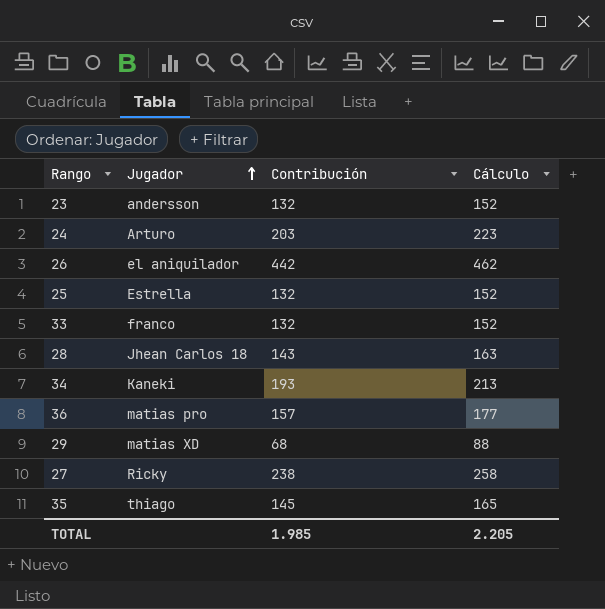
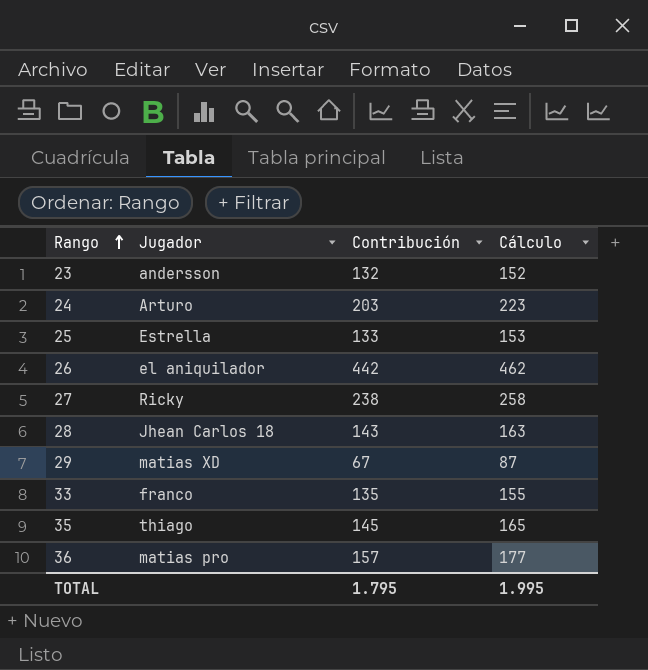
row order: Jugador ascending -> Rango ascending
row 34: Kaneki | 193 | 213 -> none
25 | Contribución: 132 -> 133
25 | Cálculo: 152 -> 153
29 | Contribución: 68 -> 67
29 | Cálculo: 88 -> 87
33 | Contribución: 132 -> 135
33 | Cálculo: 152 -> 155
TOTAL | Contribución: 1.985 -> 1.795
TOTAL | Cálculo: 2.205 -> 1.995

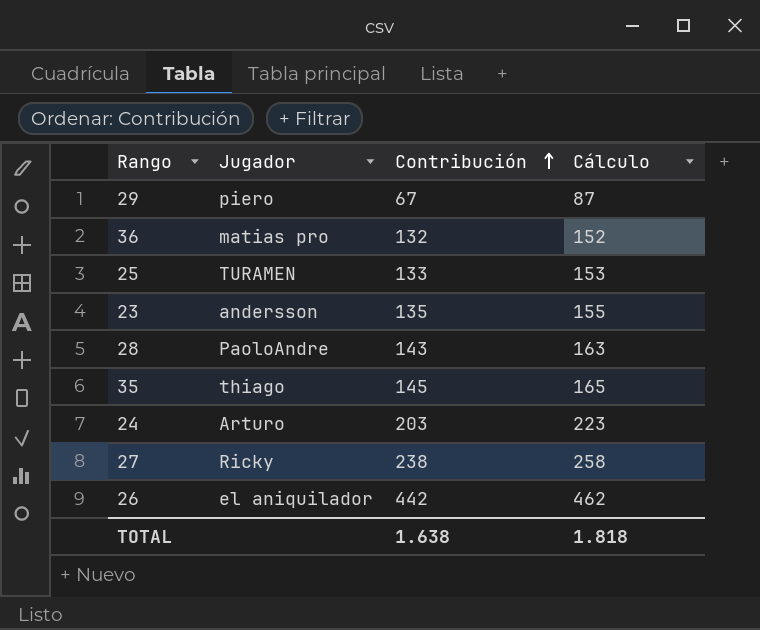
row order: Rango ascending -> Contribución ascending
row 33: franco | 135 | 155 -> none
29 | Jugador: matias XD -> piero
36 | Contribución: 157 -> 132
36 | Cálculo: 177 -> 152
25 | Jugador: Estrella -> TURAMEN
23 | Contribución: 132 -> 135
23 | Cálculo: 152 -> 155
28 | Jugador: Jhean Carlos 18 -> PaoloAndre
TOTAL | Contribución: 1.795 -> 1.638
TOTAL | Cálculo: 1.995 -> 1.818

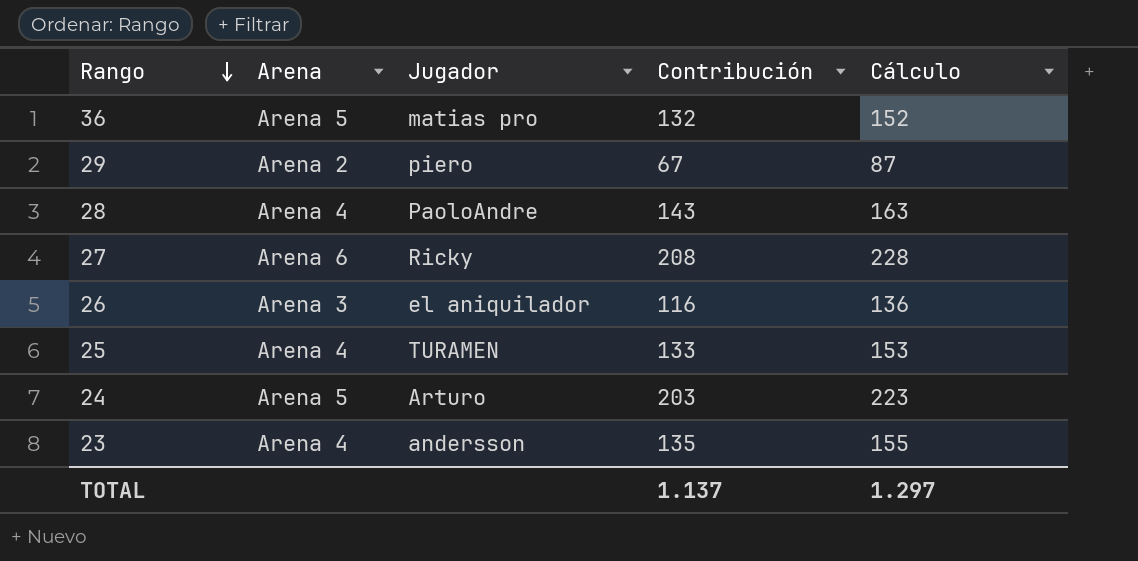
row order: Contribución ascending -> Rango descending
column Arena | position: none -> 2
row 35: thiago | 145 | 165 -> none
27 | Contribución: 238 -> 208
27 | Cálculo: 258 -> 228
26 | Contribución: 442 -> 116
26 | Cálculo: 462 -> 136
TOTAL | Contribución: 1.638 -> 1.137
TOTAL | Cálculo: 1.818 -> 1.297

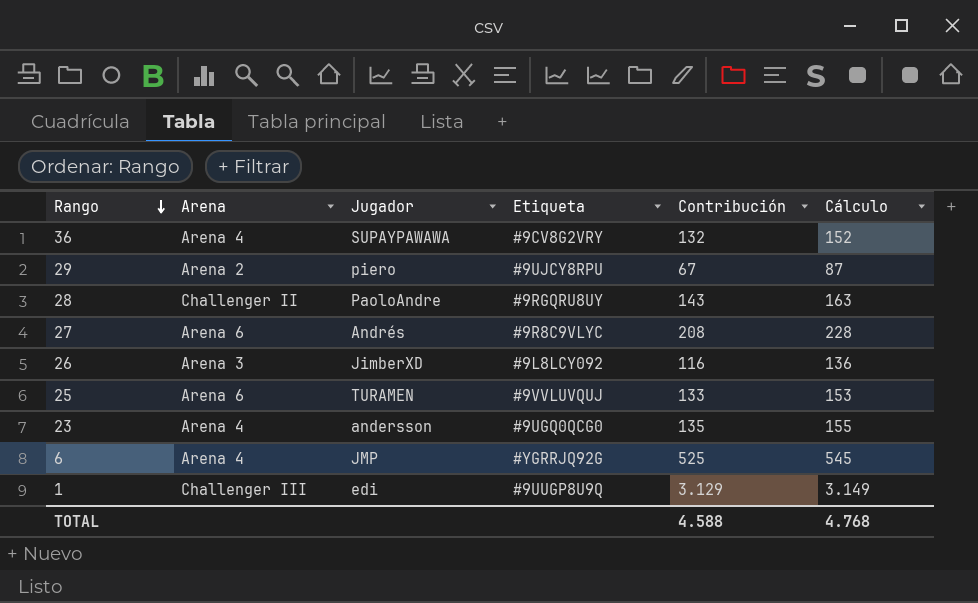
column Etiqueta | position: none -> 4
row 24: Arena 5 | Arturo | 203 | 223 -> none
36 | Arena: Arena 5 -> Arena 4
36 | Jugador: matias pro -> SUPAYPAWAWA
28 | Arena: Arena 4 -> Challenger II
27 | Jugador: Ricky -> Andrés
26 | Jugador: el aniquilador -> JimberXD
25 | Arena: Arena 4 -> Arena 6
row 6: none -> Arena 4 | JMP | #YGRRJQ92G | 525 | 545
row 1: none -> Challenger III | edi | #9UUGP8U9Q | 3.129 | 3.149
TOTAL | Contribución: 1.137 -> 4.588
TOTAL | Cálculo: 1.297 -> 4.768

